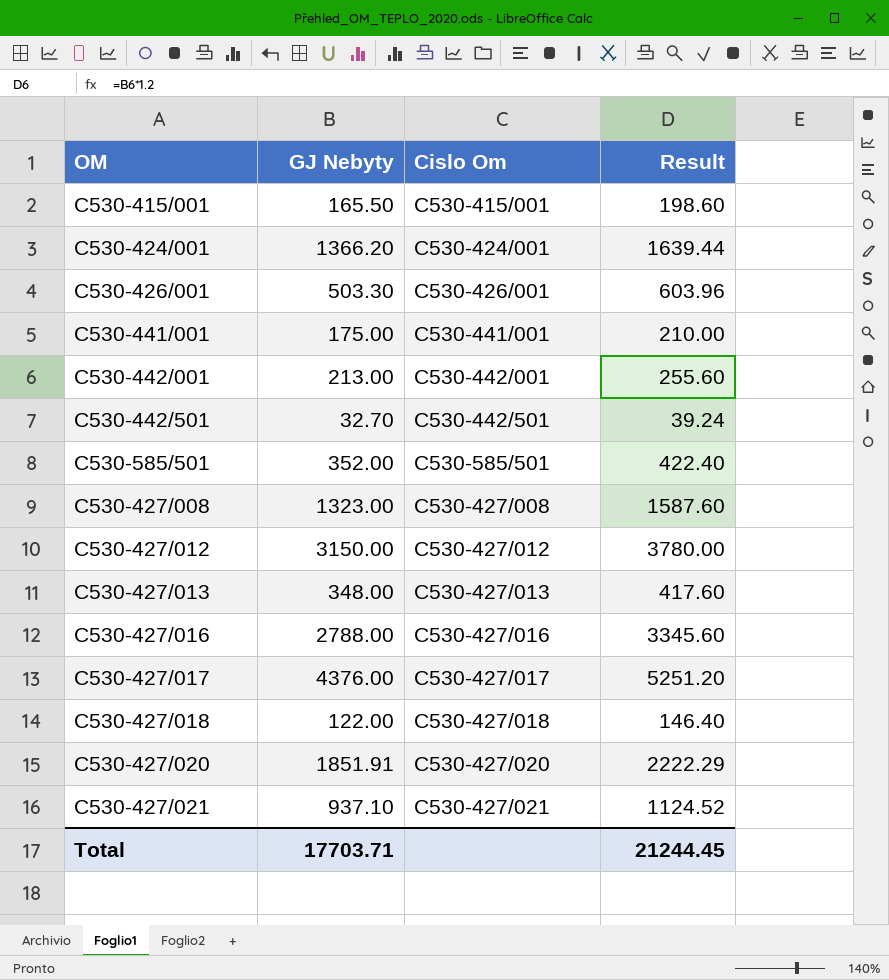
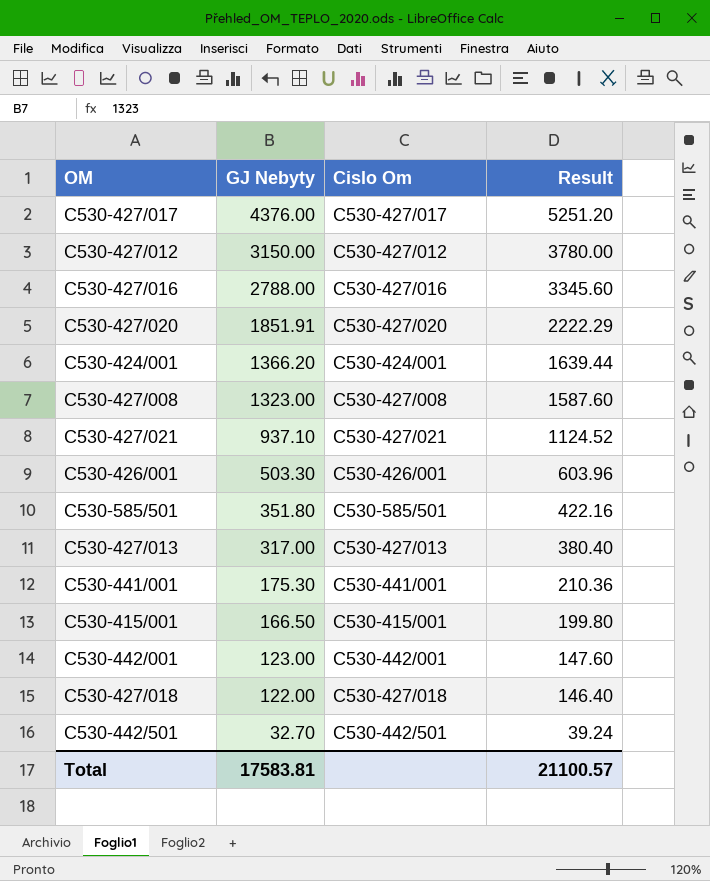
row order: none -> GJ Nebyty descending
C530-585/501 | GJ Nebyty: 352.00 -> 351.80
C530-585/501 | Result: 422.40 -> 422.16
C530-427/013 | GJ Nebyty: 348.00 -> 317.00
C530-427/013 | Result: 417.60 -> 380.40
C530-441/001 | GJ Nebyty: 175.00 -> 175.30
C530-441/001 | Result: 210.00 -> 210.36
C530-415/001 | GJ Nebyty: 165.50 -> 166.50
C530-415/001 | Result: 198.60 -> 199.80
C530-442/001 | GJ Nebyty: 213.00 -> 123.00
C530-442/001 | Result: 255.60 -> 147.60
Total | GJ Nebyty: 17703.71 -> 17583.81
Total | Result: 21244.45 -> 21100.57

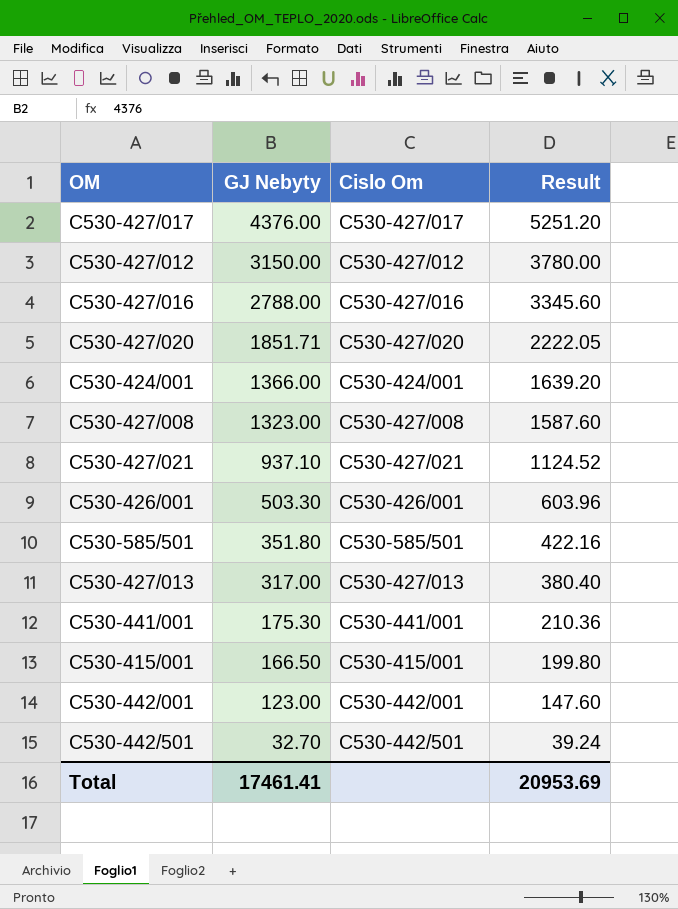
row C530-427/018: 122.00 | C530-427/018 | 146.40 -> none
C530-427/020 | GJ Nebyty: 1851.91 -> 1851.71
C530-427/020 | Result: 2222.29 -> 2222.05
C530-424/001 | GJ Nebyty: 1366.20 -> 1366.00
C530-424/001 | Result: 1639.44 -> 1639.20
Total | GJ Nebyty: 17583.81 -> 17461.41
Total | Result: 21100.57 -> 20953.69

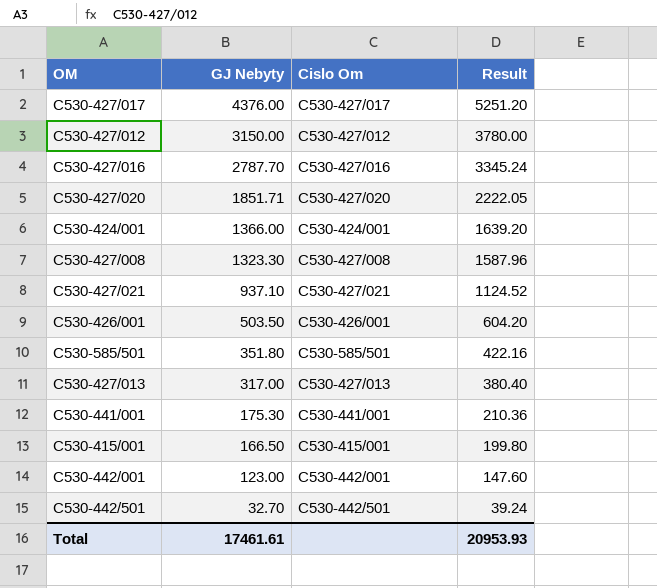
C530-427/016 | GJ Nebyty: 2788.00 -> 2787.70
C530-427/016 | Result: 3345.60 -> 3345.24
C530-427/008 | GJ Nebyty: 1323.00 -> 1323.30
C530-427/008 | Result: 1587.60 -> 1587.96
C530-426/001 | GJ Nebyty: 503.30 -> 503.50
C530-426/001 | Result: 603.96 -> 604.20
Total | GJ Nebyty: 17461.41 -> 17461.61
Total | Result: 20953.69 -> 20953.93

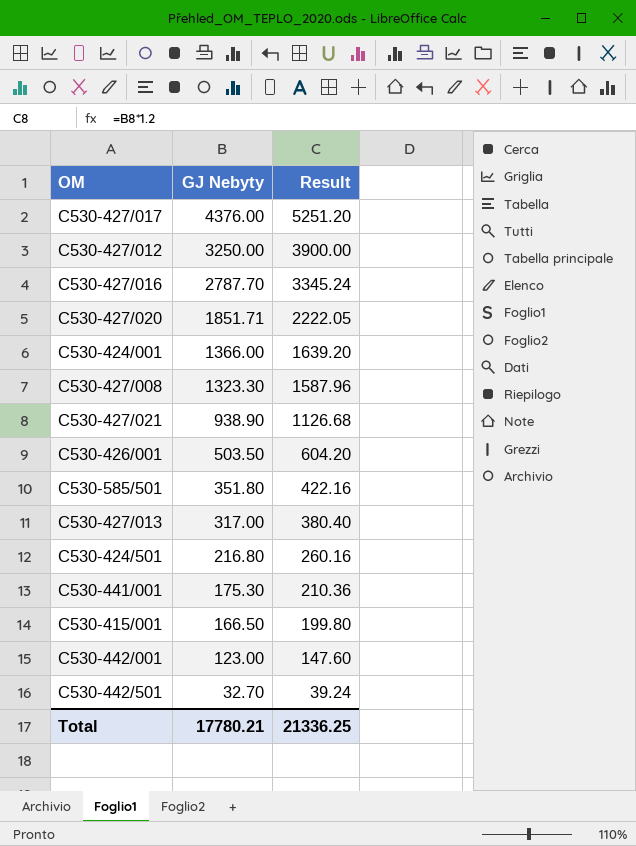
column Cislo Om | position: 3 -> none
C530-427/012 | GJ Nebyty: 3150.00 -> 3250.00
C530-427/012 | Result: 3780.00 -> 3900.00
C530-427/021 | GJ Nebyty: 937.10 -> 938.90
C530-427/021 | Result: 1124.52 -> 1126.68
row C530-424/501: none -> 216.80 | 260.16
Total | GJ Nebyty: 17461.61 -> 17780.21
Total | Result: 20953.93 -> 21336.25

